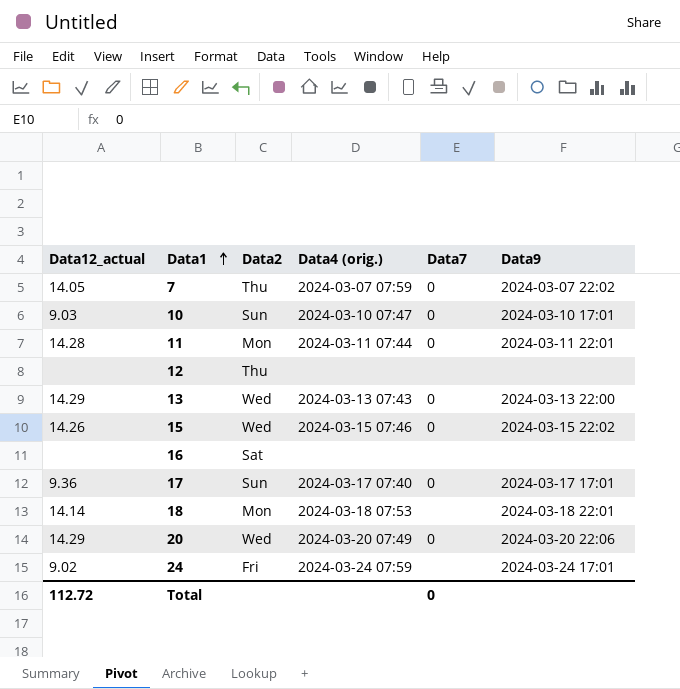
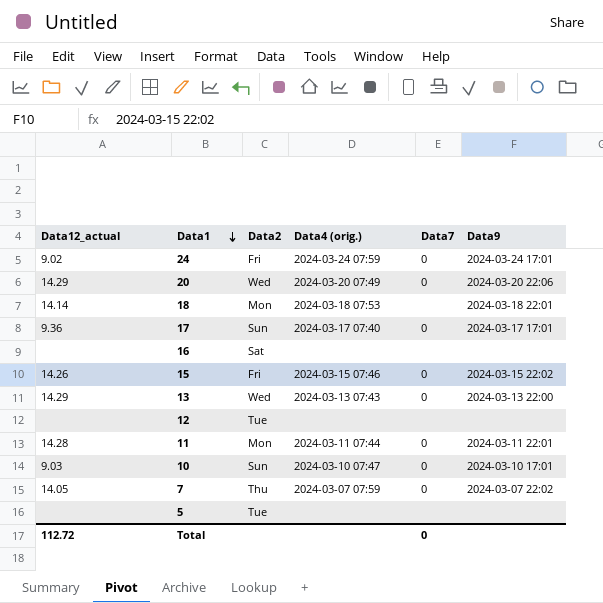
row order: Data1 ascending -> Data1 descending
24 | Data7: none -> 0
15 | Data2: Wed -> Fri
12 | Data2: Thu -> Tue
row 5: none -> none | Tue | none | none | none

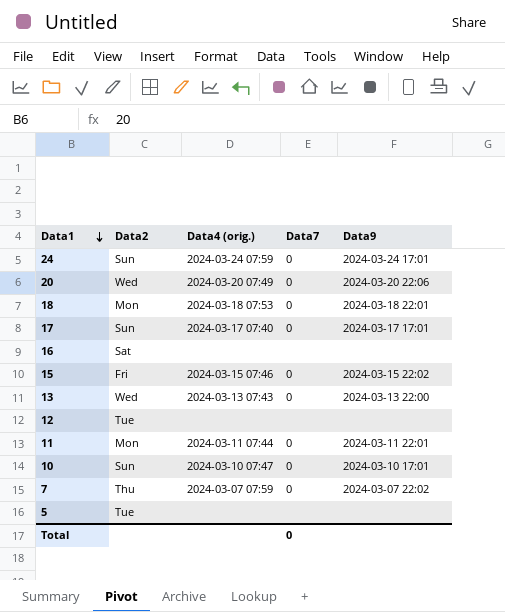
column Data12_actual | position: 1 -> none
24 | Data2: Fri -> Sun
18 | Data7: none -> 0

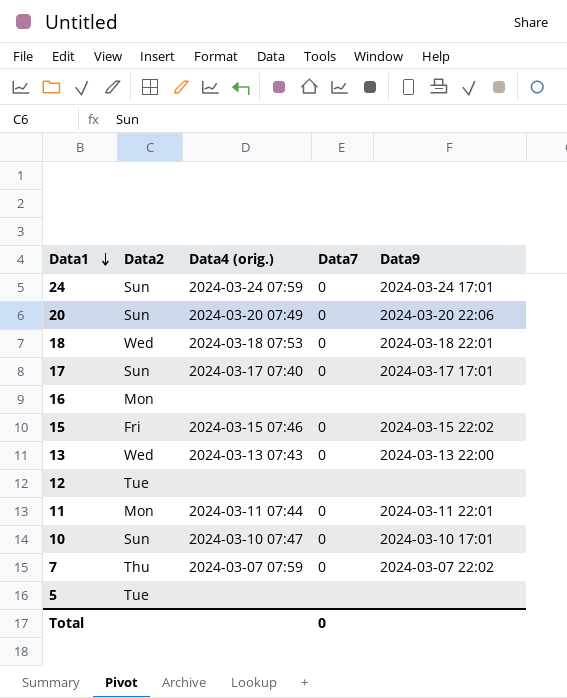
20 | Data2: Wed -> Sun
18 | Data2: Mon -> Wed
16 | Data2: Sat -> Mon

